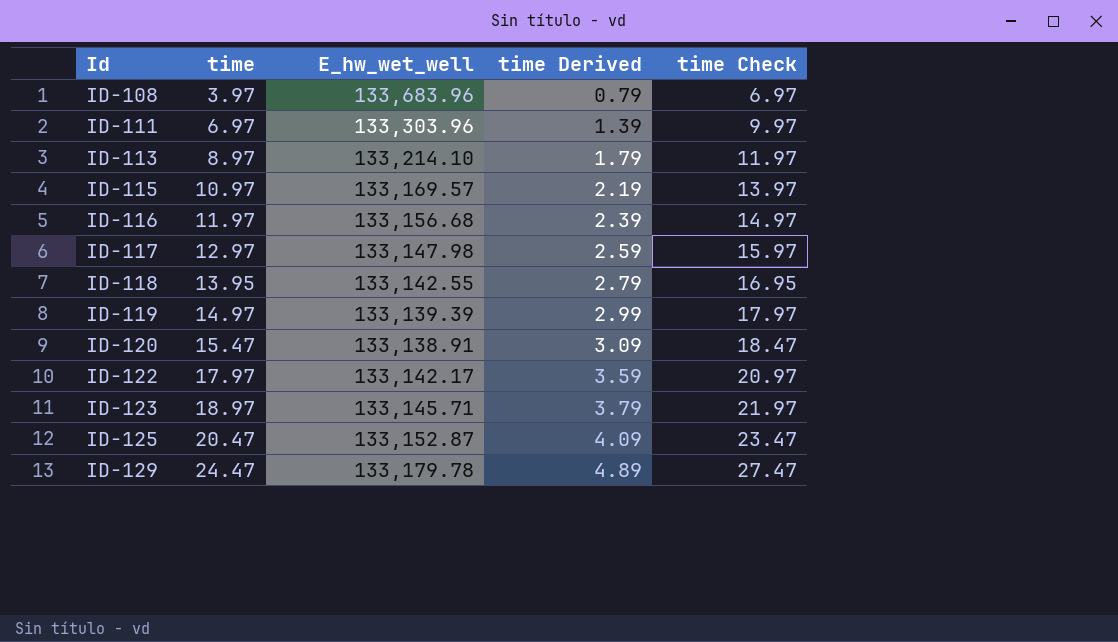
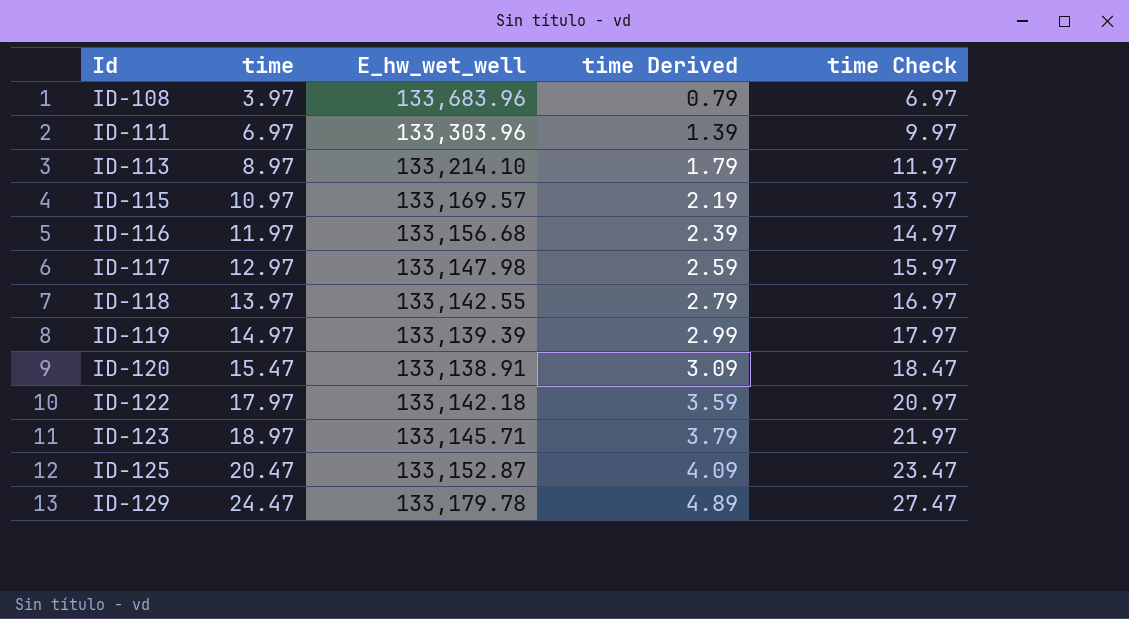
ID-118 | time: 13.95 -> 13.97
ID-118 | time Check: 16.95 -> 16.97
ID-122 | E_hw_wet_well: 133,142.17 -> 133,142.18

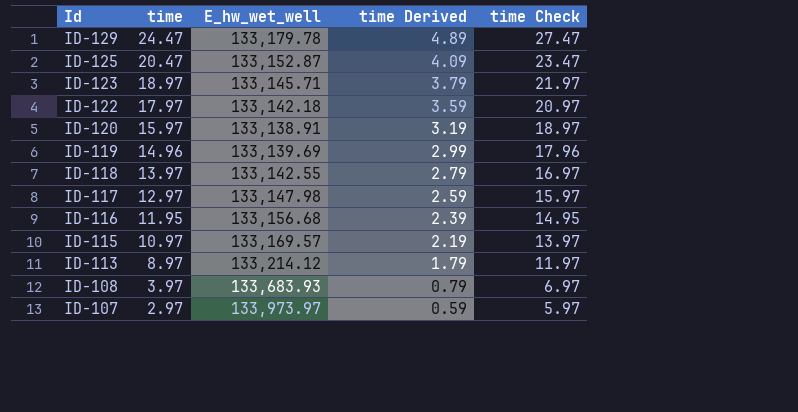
row order: Id ascending -> Id descending
row ID-111: 6.97 | 133,303.96 | 1.39 | 9.97 -> none
ID-120 | time: 15.47 -> 15.97
ID-120 | time Derived: 3.09 -> 3.19
ID-120 | time Check: 18.47 -> 18.97
ID-119 | time: 14.97 -> 14.96
ID-119 | E_hw_wet_well: 133,139.39 -> 133,139.69
ID-119 | time Check: 17.97 -> 17.96
ID-116 | time: 11.97 -> 11.95
ID-116 | time Check: 14.97 -> 14.95
ID-113 | E_hw_wet_well: 133,214.10 -> 133,214.12
ID-108 | E_hw_wet_well: 133,683.96 -> 133,683.93
row ID-107: none -> 2.97 | 133,973.97 | 0.59 | 5.97

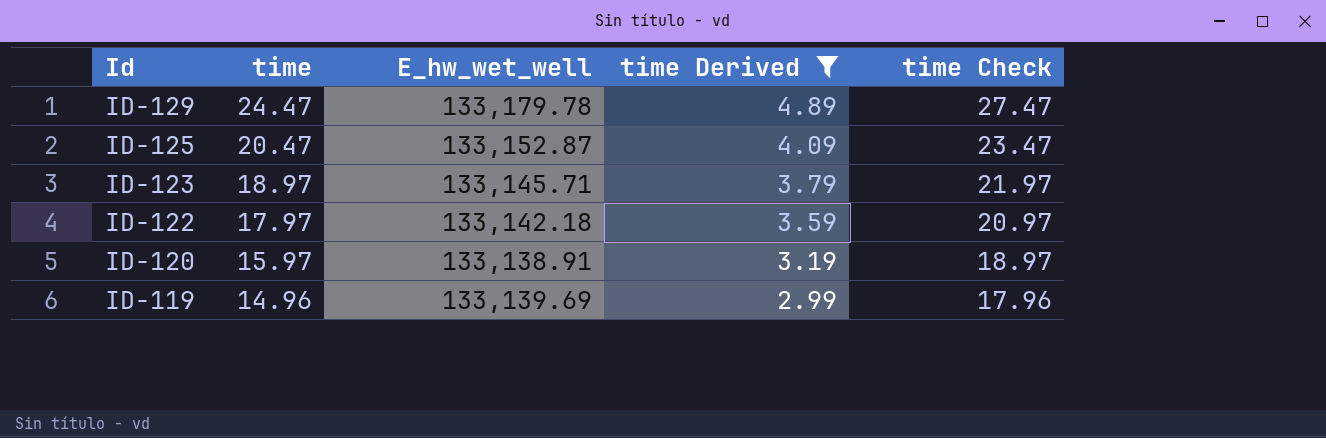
filter: none -> time Derived >= 2.99

